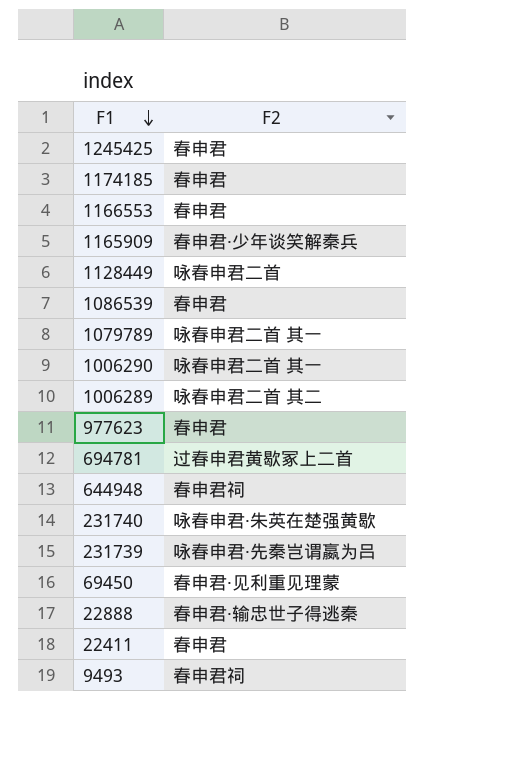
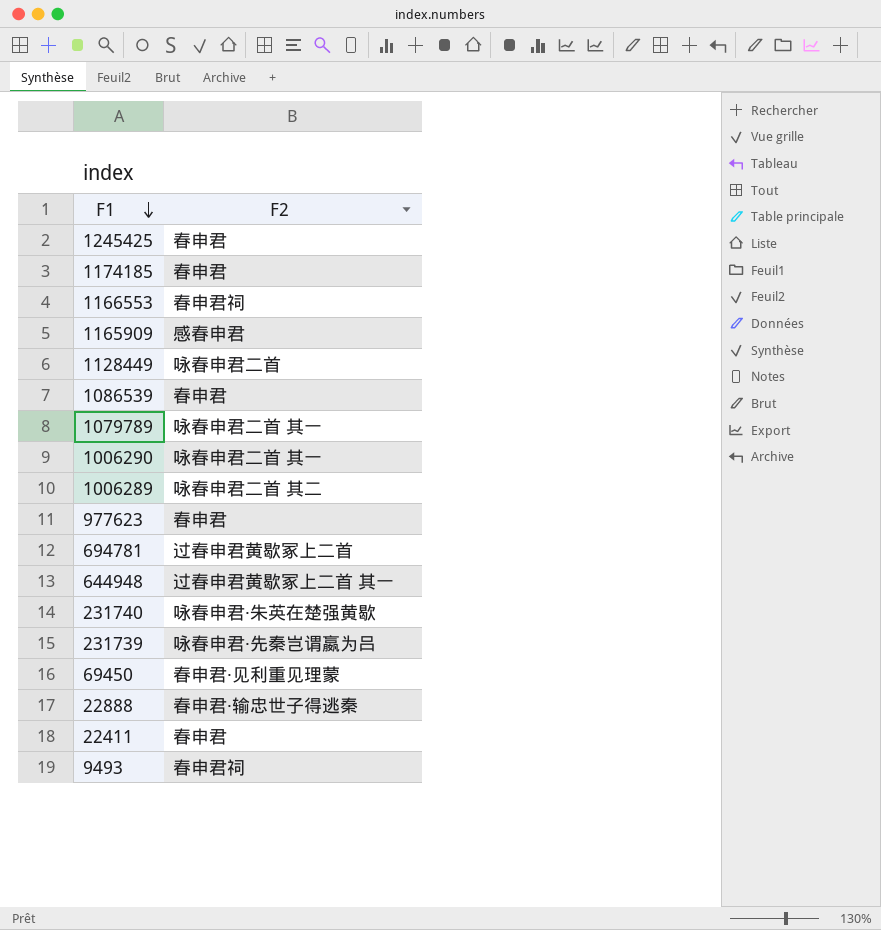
1166553 | F2: 春申君 -> 春申君祠
1165909 | F2: 春申君·少年谈笑解秦兵 -> 感春申君
644948 | F2: 春申君祠 -> 过春申君黄歇冢上二首 其一

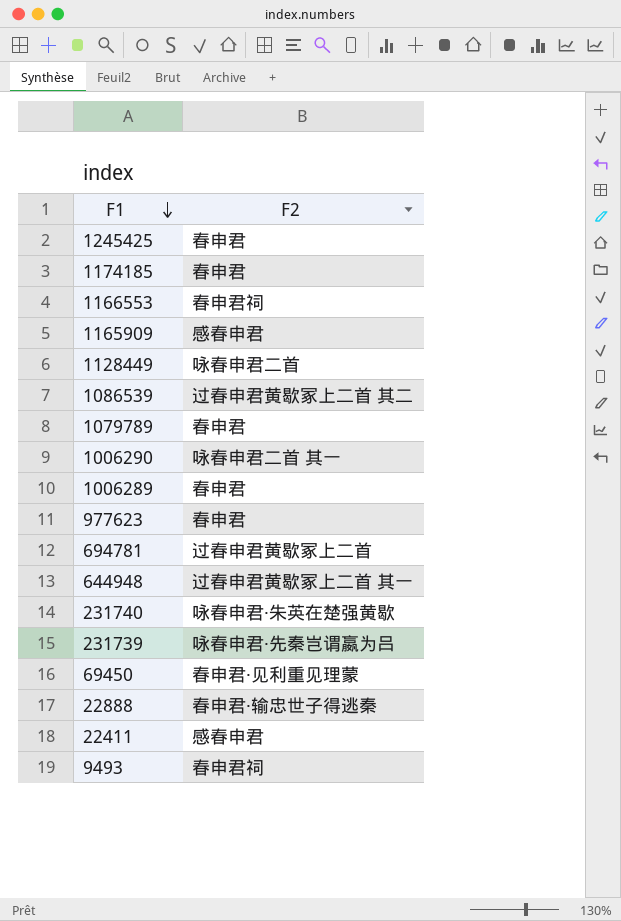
1086539 | F2: 春申君 -> 过春申君黄歇冢上二首 其二
1079789 | F2: 咏春申君二首 其一 -> 春申君
1006289 | F2: 咏春申君二首 其二 -> 春申君
22411 | F2: 春申君 -> 感春申君

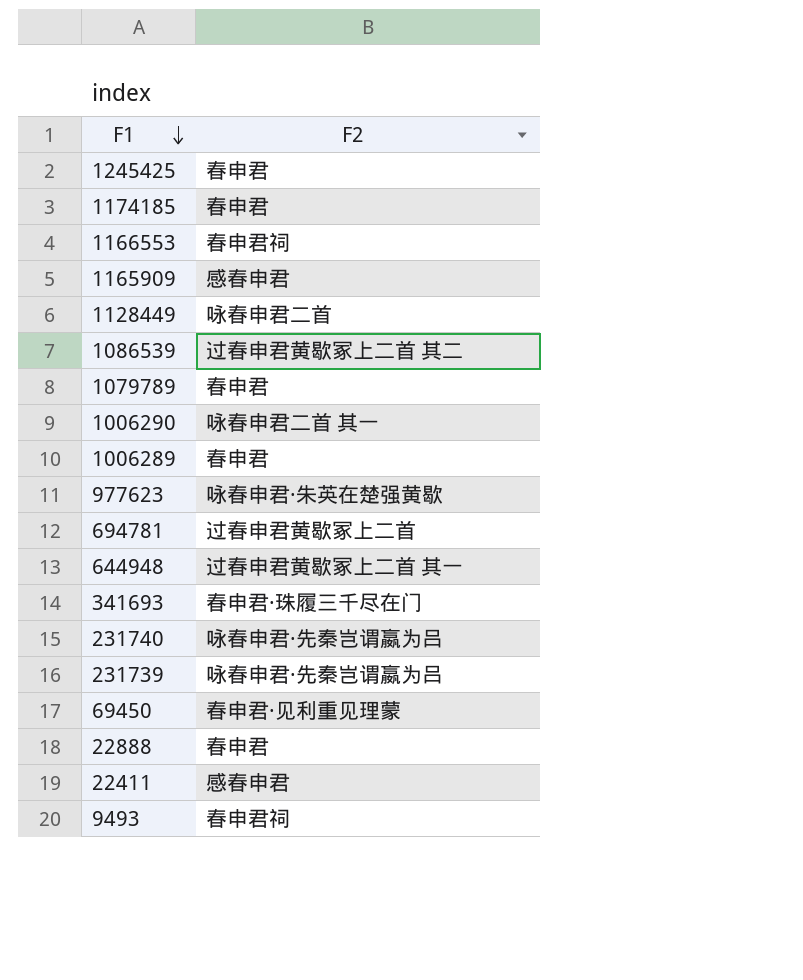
977623 | F2: 春申君 -> 咏春申君·朱英在楚强黄歇
row 341693: none -> 春申君·珠履三千尽在门
231740 | F2: 咏春申君·朱英在楚强黄歇 -> 咏春申君·先秦岂谓嬴为吕
22888 | F2: 春申君·输忠世子得逃秦 -> 春申君

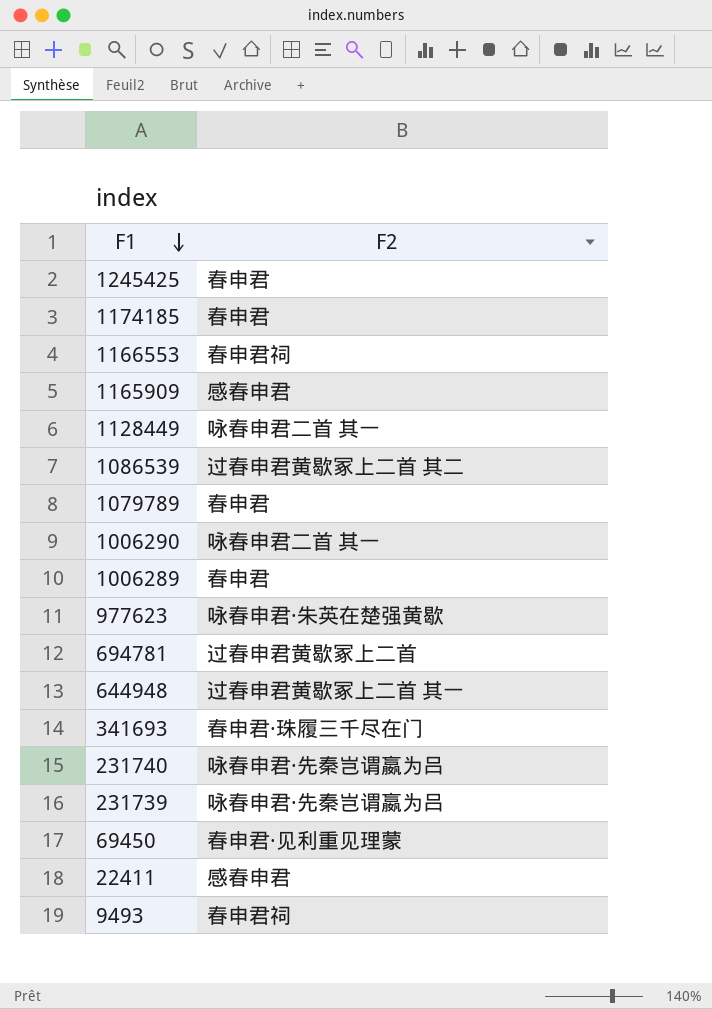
row 22888: 春申君 -> none
1128449 | F2: 咏春申君二首 -> 咏春申君二首 其一

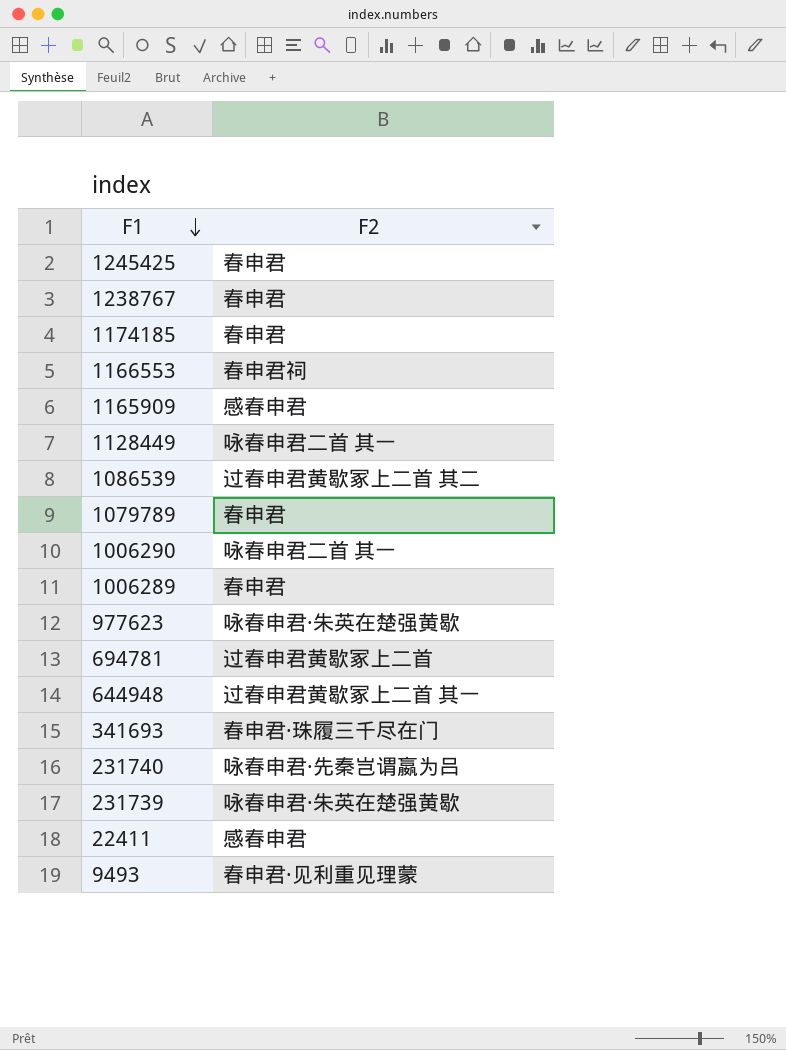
row 69450: 春申君·见利重见理蒙 -> none
row 1238767: none -> 春申君
231739 | F2: 咏春申君·先秦岂谓嬴为吕 -> 咏春申君·朱英在楚强黄歇
9493 | F2: 春申君祠 -> 春申君·见利重见理蒙

